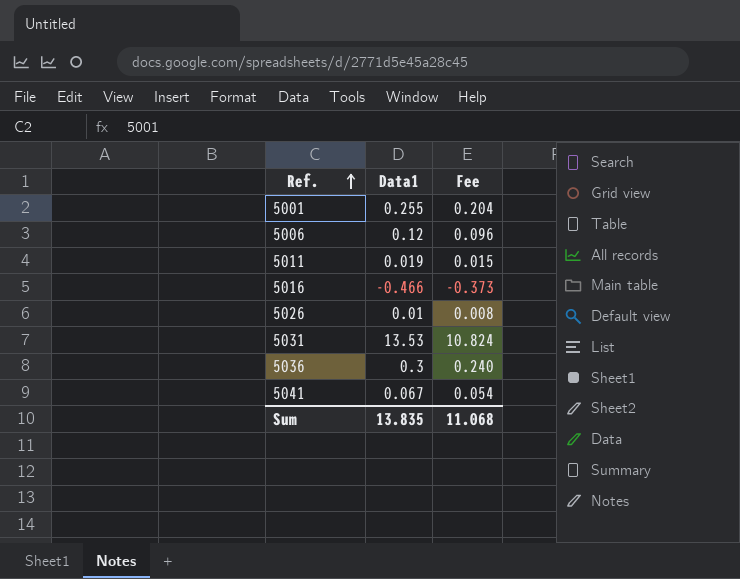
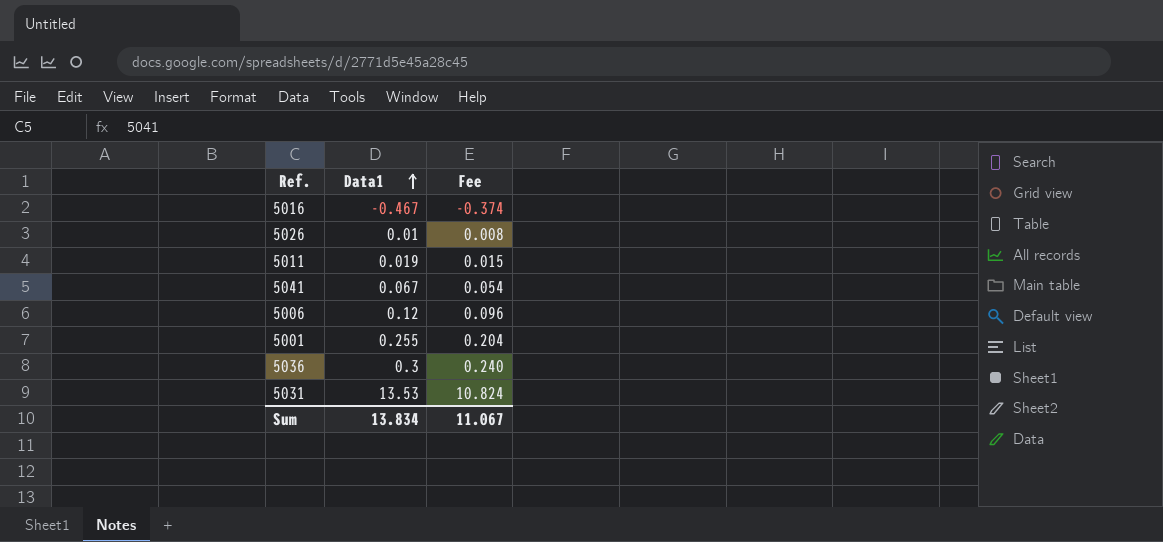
row order: Ref. ascending -> Data1 ascending
5016 | Data1: -0.466 -> -0.467
5016 | Fee: -0.373 -> -0.374
Sum | Data1: 13.835 -> 13.834
Sum | Fee: 11.068 -> 11.067

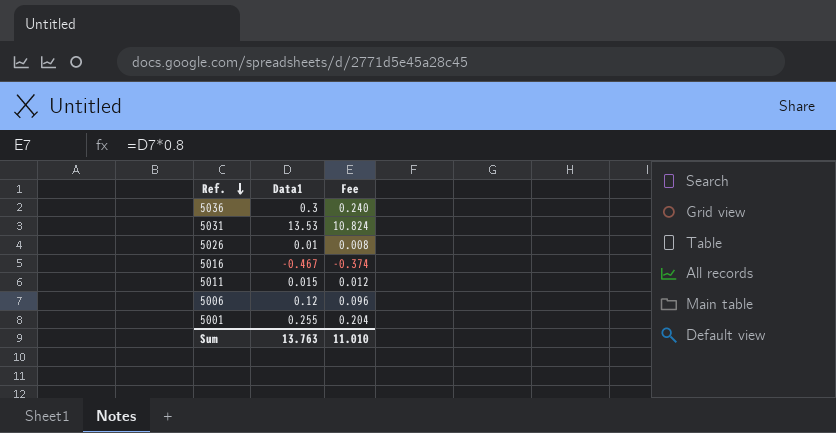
row order: Data1 ascending -> Ref. descending
row 5041: 0.067 | 0.054 -> none
5011 | Data1: 0.019 -> 0.015
5011 | Fee: 0.015 -> 0.012
Sum | Data1: 13.834 -> 13.763
Sum | Fee: 11.067 -> 11.010

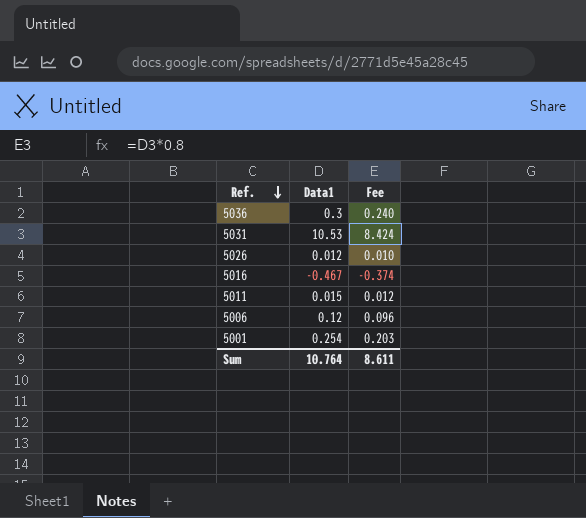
5031 | Data1: 13.53 -> 10.53
5031 | Fee: 10.824 -> 8.424
5026 | Data1: 0.01 -> 0.012
5026 | Fee: 0.008 -> 0.010
5001 | Data1: 0.255 -> 0.254
5001 | Fee: 0.204 -> 0.203
Sum | Data1: 13.763 -> 10.764
Sum | Fee: 11.010 -> 8.611

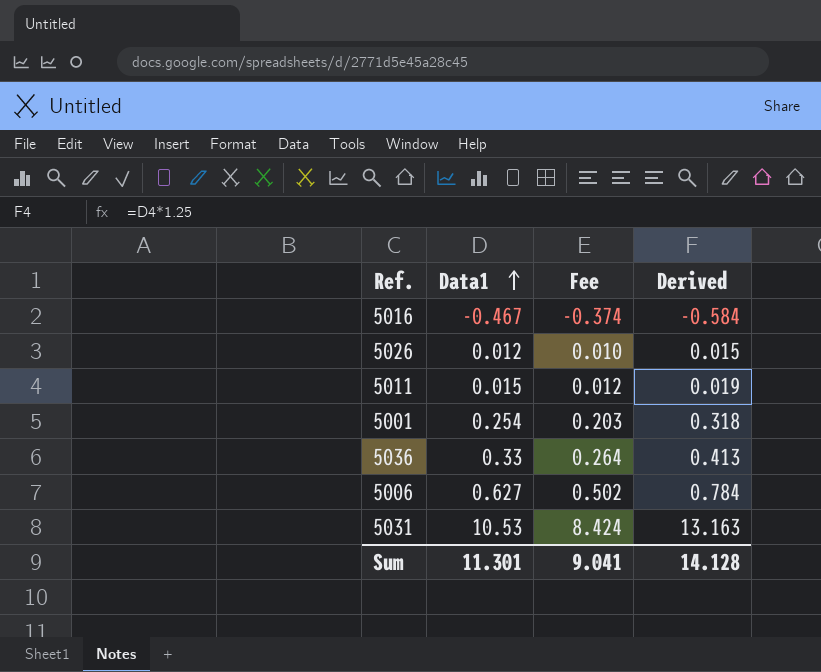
row order: Ref. descending -> Data1 ascending
column Derived | formula: none -> [Data1] * 1.25
5036 | Data1: 0.3 -> 0.33
5036 | Fee: 0.240 -> 0.264
5006 | Data1: 0.12 -> 0.627
5006 | Fee: 0.096 -> 0.502
Sum | Data1: 10.764 -> 11.301
Sum | Fee: 8.611 -> 9.041

